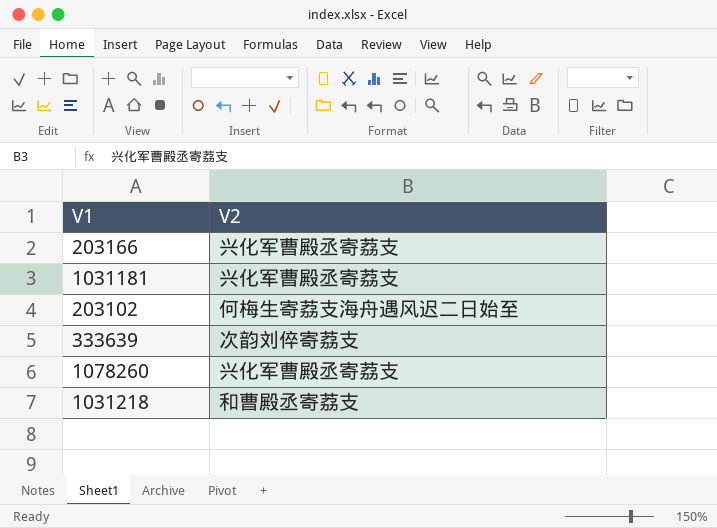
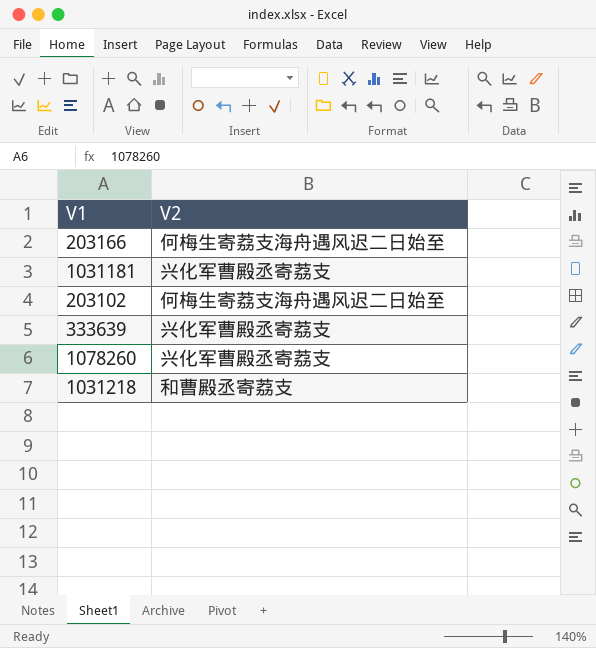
203166 | V2: 兴化军曹殿丞寄荔支 -> 何梅生寄荔支海舟遇风迟二日始至
333639 | V2: 次韵刘倅寄荔支 -> 兴化军曹殿丞寄荔支

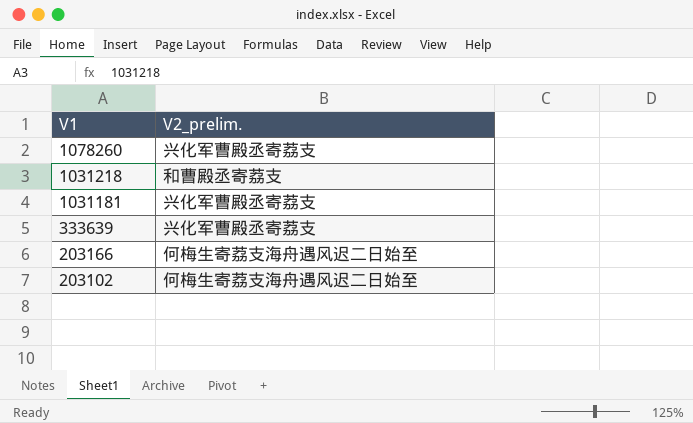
row order: none -> V1 descending
column name: V2 -> V2_prelim.

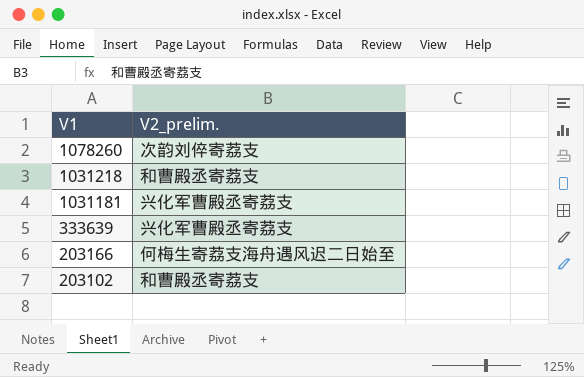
1078260 | V2_prelim.: 兴化军曹殿丞寄荔支 -> 次韵刘倅寄荔支
203102 | V2_prelim.: 何梅生寄荔支海舟遇风迟二日始至 -> 和曹殿丞寄荔支

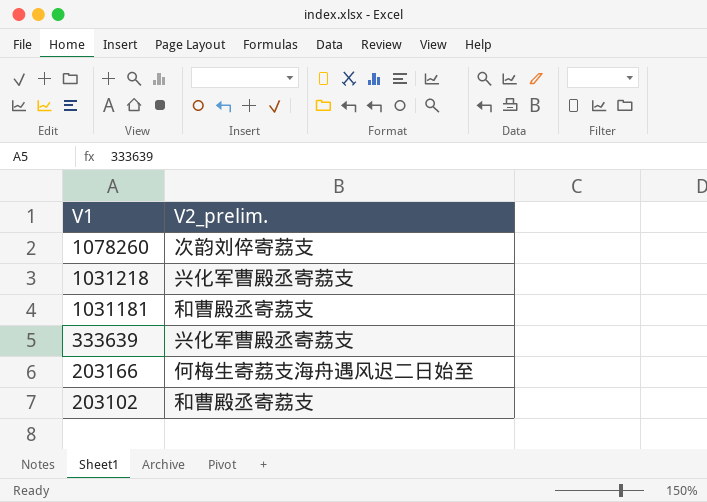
1031218 | V2_prelim.: 和曹殿丞寄荔支 -> 兴化军曹殿丞寄荔支
1031181 | V2_prelim.: 兴化军曹殿丞寄荔支 -> 和曹殿丞寄荔支

